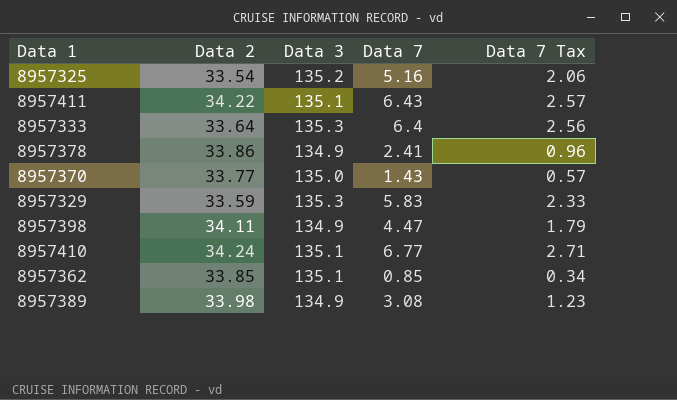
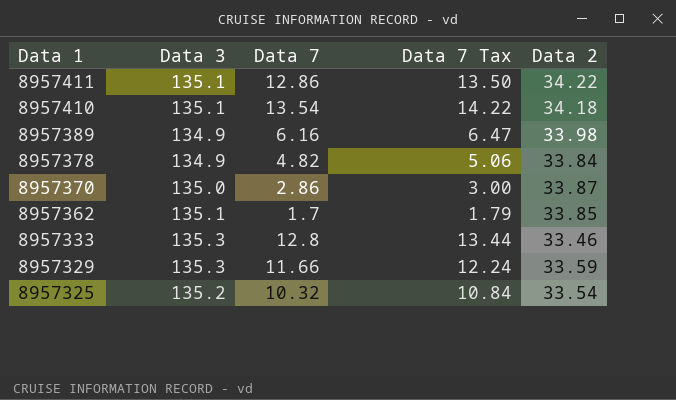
row order: none -> Data 1 descending
column Data 7 Tax | formula: [Data 7] * 0.4 -> [Data 7] * 1.05
column Data 2 | position: 2 -> 5
row 8957398: 34.11 | 134.9 | 4.47 | 1.79 -> none
8957411 | Data 7: 6.43 -> 12.86
8957410 | Data 7: 6.77 -> 13.54
8957410 | Data 2: 34.24 -> 34.18
8957389 | Data 7: 3.08 -> 6.16
8957378 | Data 7: 2.41 -> 4.82
8957378 | Data 2: 33.86 -> 33.84
8957370 | Data 7: 1.43 -> 2.86
8957370 | Data 2: 33.77 -> 33.87
8957362 | Data 7: 0.85 -> 1.7
8957333 | Data 7: 6.4 -> 12.8
8957333 | Data 2: 33.64 -> 33.46
8957329 | Data 7: 5.83 -> 11.66
8957325 | Data 7: 5.16 -> 10.32

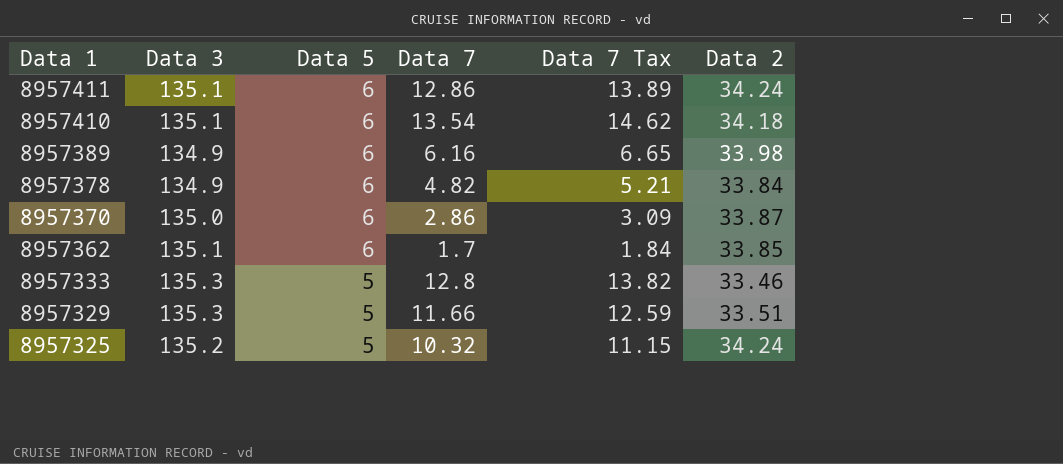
column Data 5 | position: none -> 3
column Data 7 Tax | formula: [Data 7] * 1.05 -> [Data 7] * 1.08
8957411 | Data 2: 34.22 -> 34.24
8957329 | Data 2: 33.59 -> 33.51
8957325 | Data 2: 33.54 -> 34.24

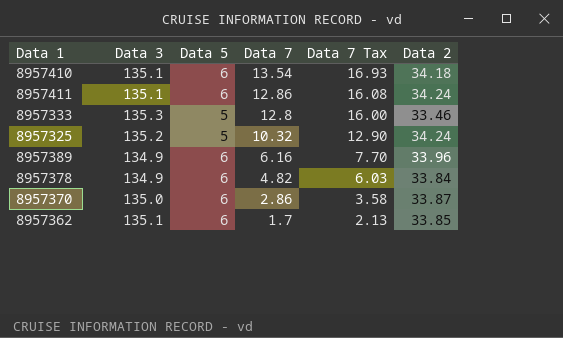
row order: Data 1 descending -> Data 7 descending
column Data 7 Tax | formula: [Data 7] * 1.08 -> [Data 7] * 1.25
row 8957329: 135.3 | 5 | 11.66 | 12.59 | 33.51 -> none
8957389 | Data 2: 33.98 -> 33.96

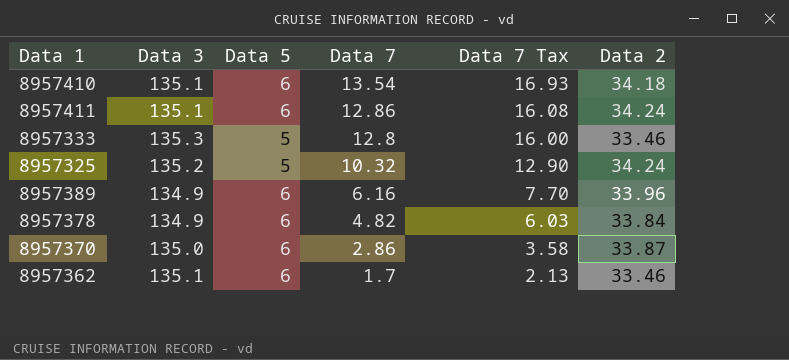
8957362 | Data 2: 33.85 -> 33.46

